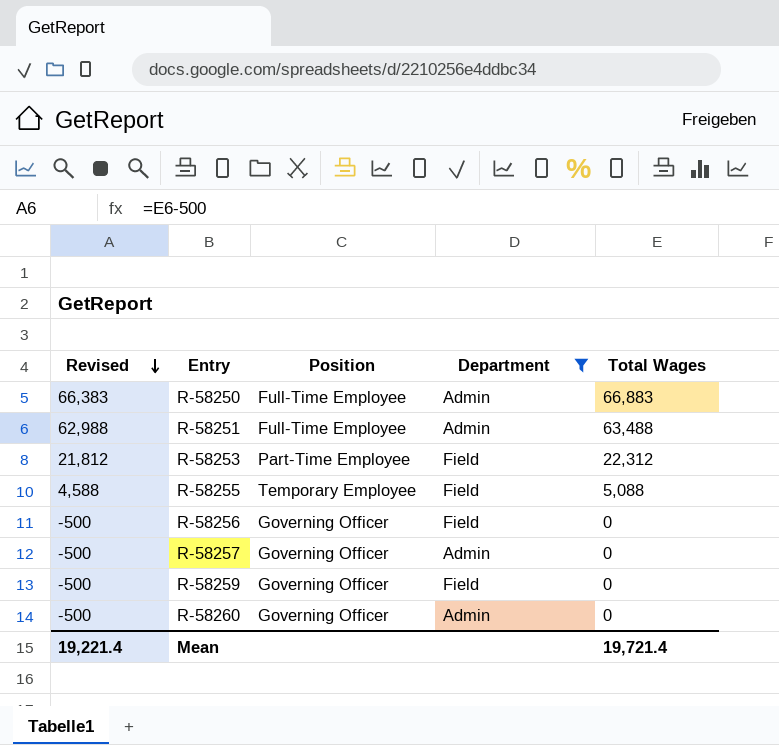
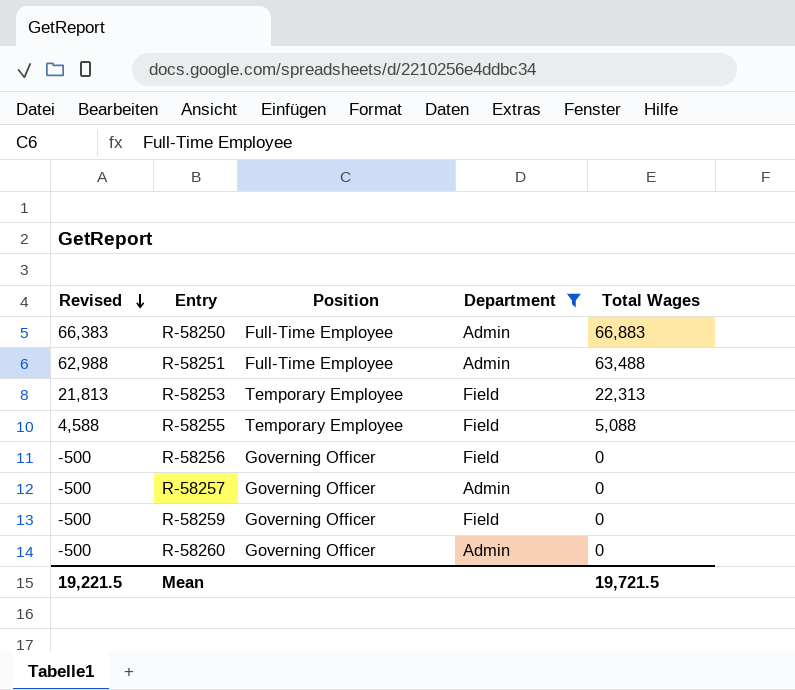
R-58253 | Revised: 21,812 -> 21,813
R-58253 | Position: Part-Time Employee -> Temporary Employee
R-58253 | Total Wages: 22,312 -> 22,313
Mean | Revised: 19,221.4 -> 19,221.5
Mean | Total Wages: 19,721.4 -> 19,721.5

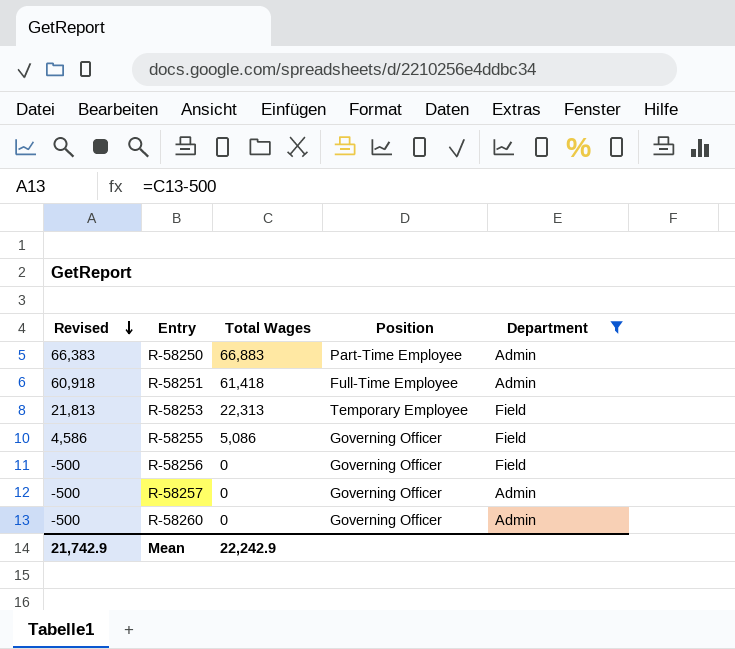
column Total Wages | position: 5 -> 3
row R-58259: -500 | Governing Officer | Field | 0 -> none
R-58250 | Position: Full-Time Employee -> Part-Time Employee
R-58251 | Revised: 62,988 -> 60,918
R-58251 | Total Wages: 63,488 -> 61,418
R-58255 | Revised: 4,588 -> 4,586
R-58255 | Total Wages: 5,088 -> 5,086
R-58255 | Position: Temporary Employee -> Governing Officer
Mean | Revised: 19,221.5 -> 21,742.9
Mean | Total Wages: 19,721.5 -> 22,242.9

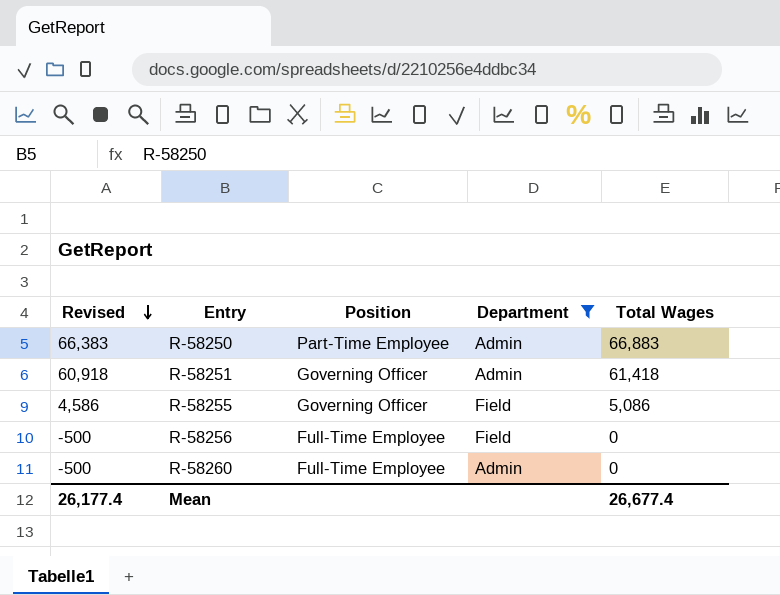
column Total Wages | position: 3 -> 5
row R-58253: 21,813 | 22,313 | Temporary Employee | Field -> none
row R-58257: -500 | 0 | Governing Officer | Admin -> none
R-58251 | Position: Full-Time Employee -> Governing Officer
R-58256 | Position: Governing Officer -> Full-Time Employee
R-58260 | Position: Governing Officer -> Full-Time Employee
Mean | Revised: 21,742.9 -> 26,177.4
Mean | Total Wages: 22,242.9 -> 26,677.4

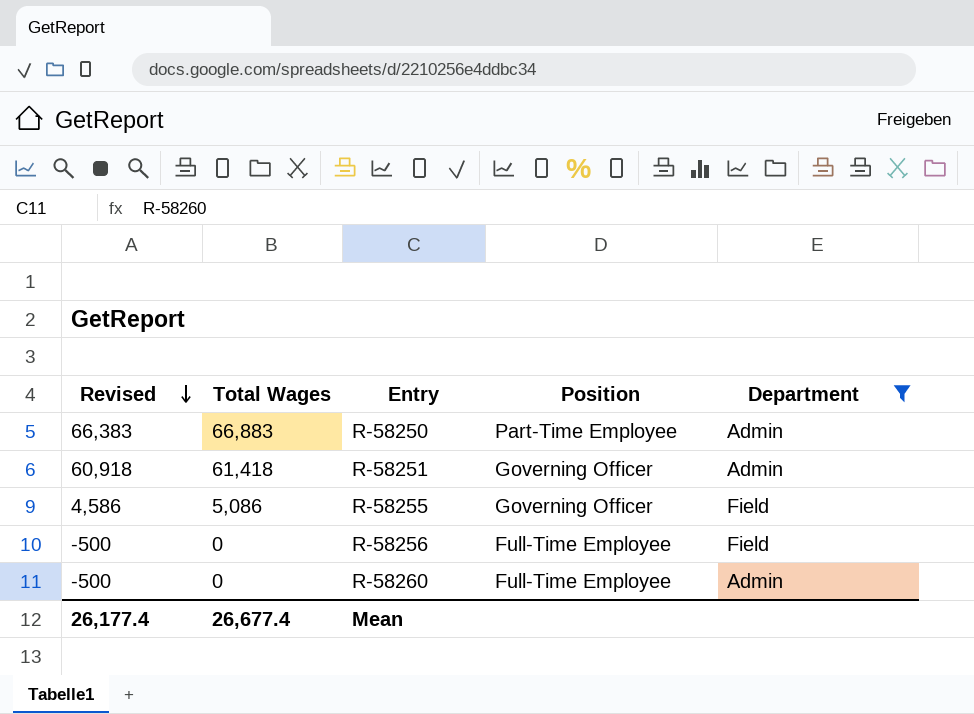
column Total Wages | position: 5 -> 2

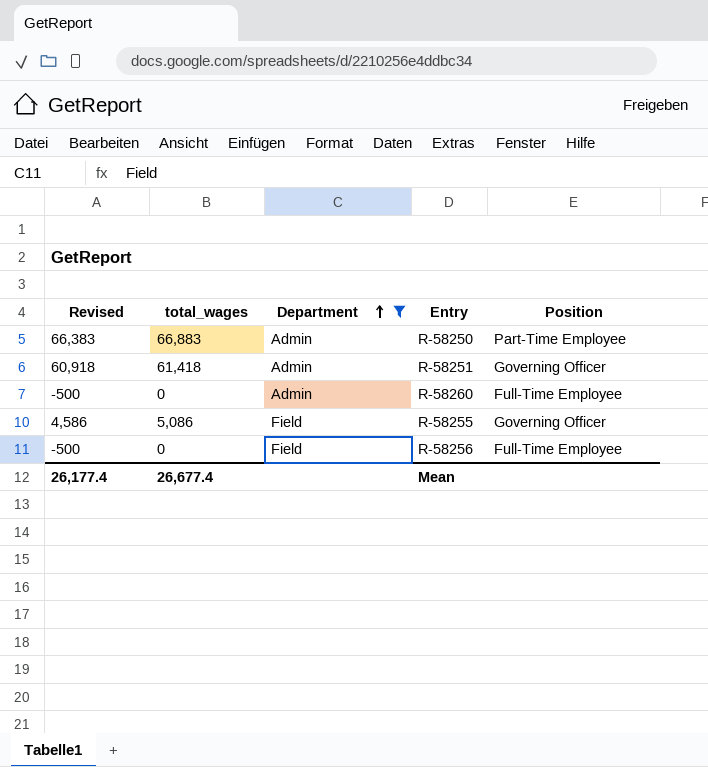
row order: Revised descending -> Department ascending
column name: Total Wages -> total_wages
column Department | position: 5 -> 3

